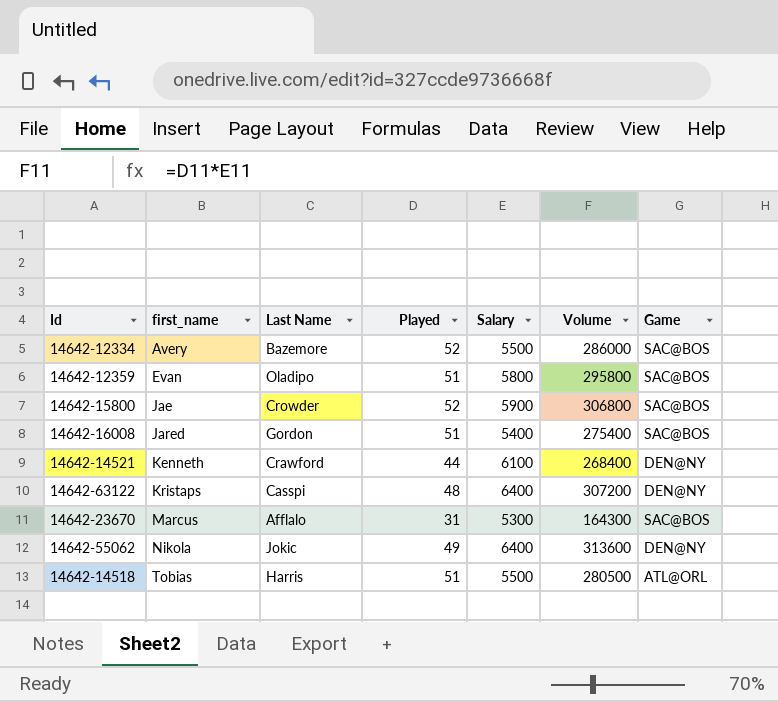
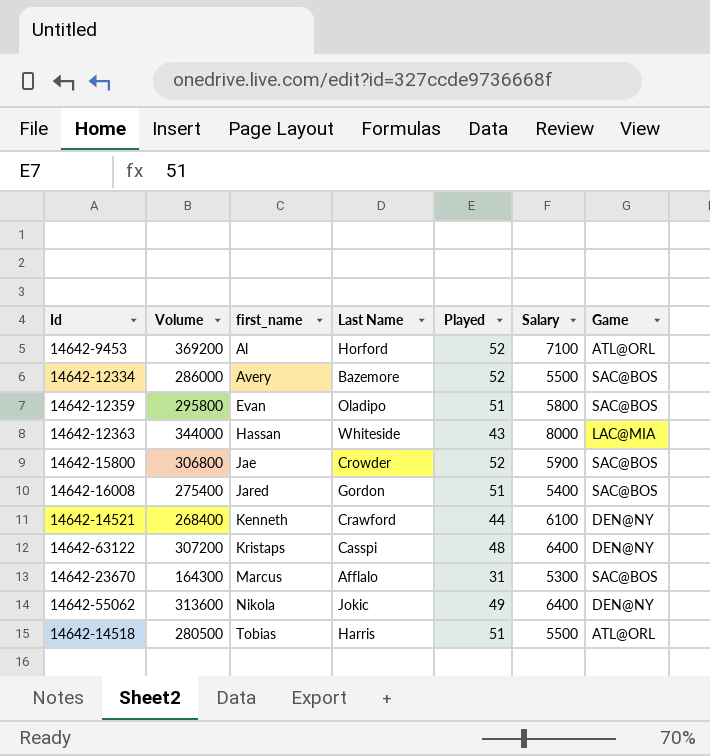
column Volume | position: 6 -> 2
row 14642-9453: none -> 369200 | Al | Horford | 52 | 7100 | ATL@ORL
row 14642-12363: none -> 344000 | Hassan | Whiteside | 43 | 8000 | LAC@MIA

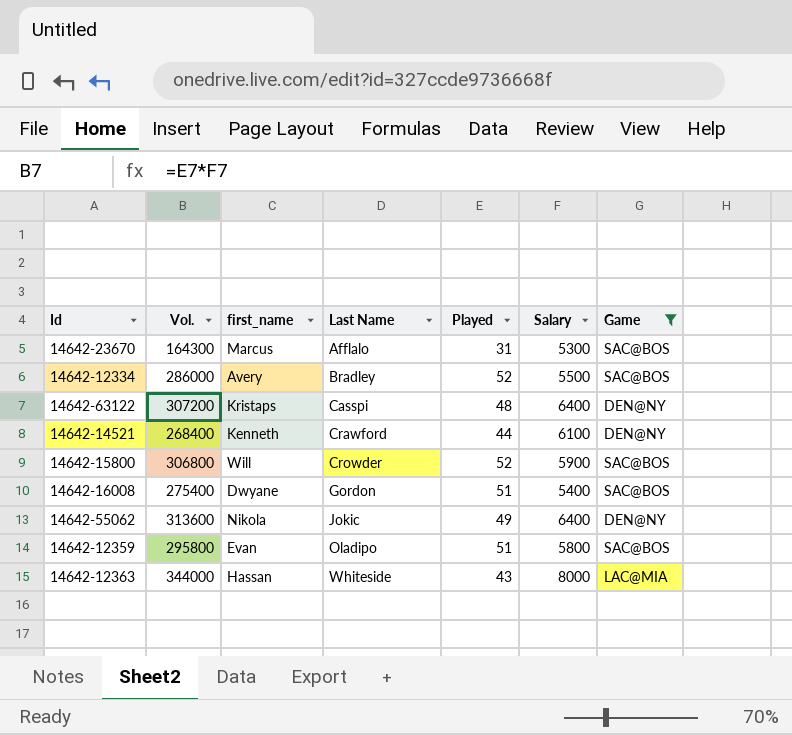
filter: none -> Game != ATL@ORL
row order: first_name ascending -> Last Name ascending
column name: Volume -> Vol.
14642-12334 | Last Name: Bazemore -> Bradley
14642-15800 | first_name: Jae -> Will
14642-16008 | first_name: Jared -> Dwyane

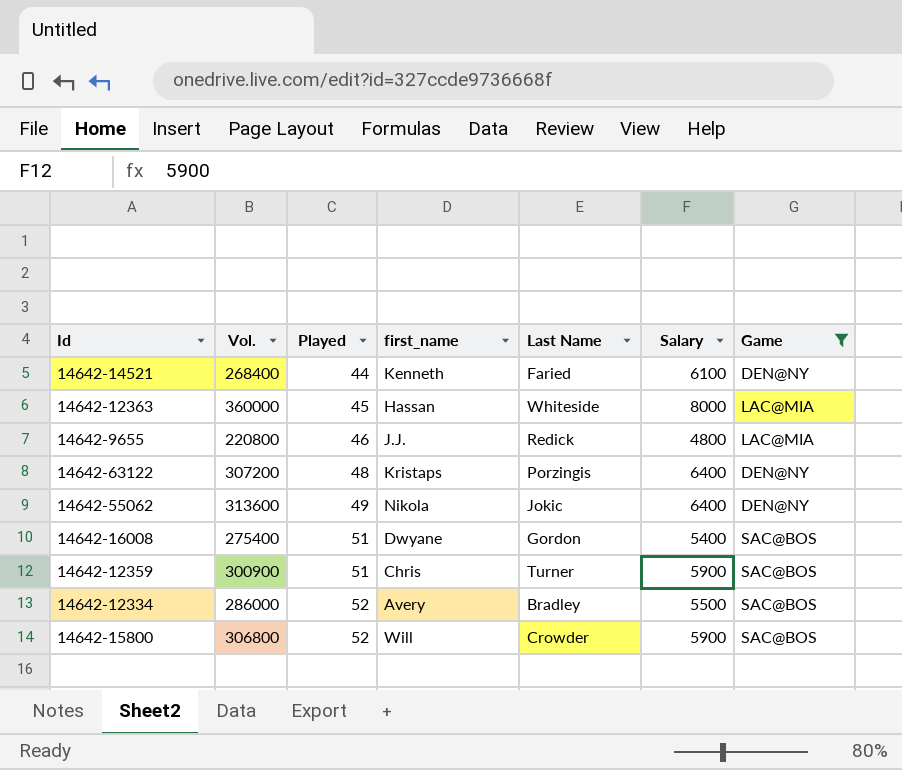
row order: Last Name ascending -> Played ascending
column Played | position: 5 -> 3
row 14642-23670: 164300 | Marcus | Afflalo | 31 | 5300 | SAC@BOS -> none
14642-14521 | Last Name: Crawford -> Faried
14642-12363 | Vol.: 344000 -> 360000
14642-12363 | Played: 43 -> 45
row 14642-9655: none -> 220800 | 46 | J.J. | Redick | 4800 | LAC@MIA
14642-63122 | Last Name: Casspi -> Porzingis
14642-12359 | Vol.: 295800 -> 300900
14642-12359 | first_name: Evan -> Chris
14642-12359 | Last Name: Oladipo -> Turner
14642-12359 | Salary: 5800 -> 5900

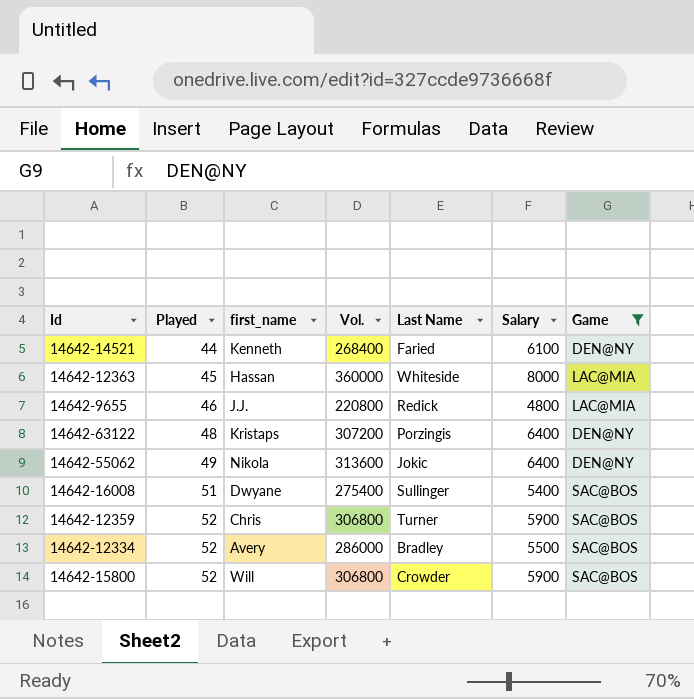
column Vol. | position: 2 -> 4
14642-16008 | Last Name: Gordon -> Sullinger
14642-12359 | Played: 51 -> 52
14642-12359 | Vol.: 300900 -> 306800

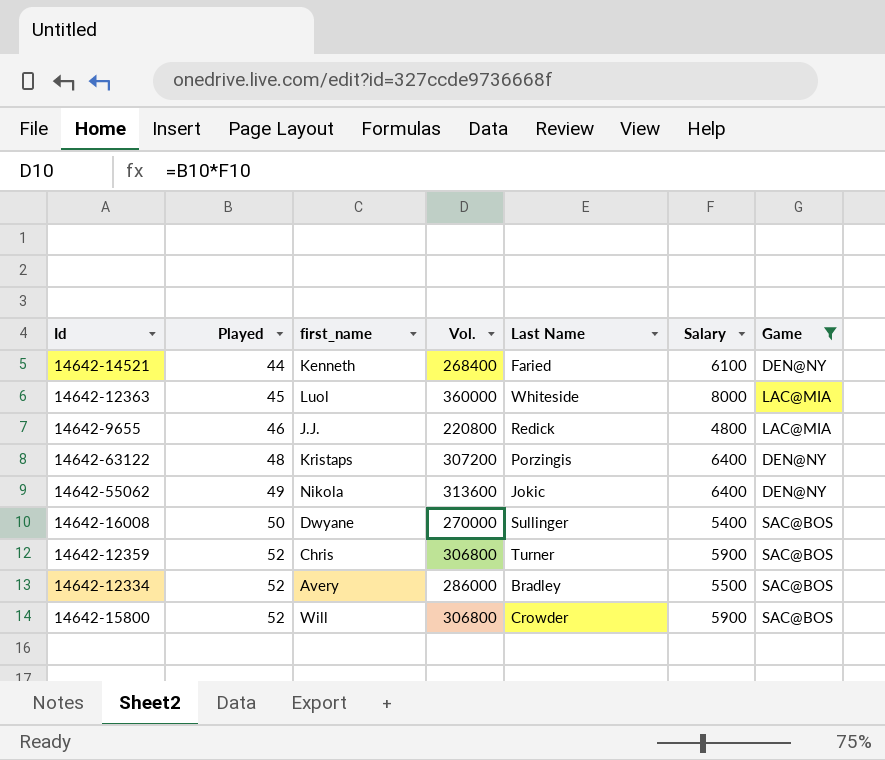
14642-12363 | first_name: Hassan -> Luol
14642-16008 | Played: 51 -> 50
14642-16008 | Vol.: 275400 -> 270000

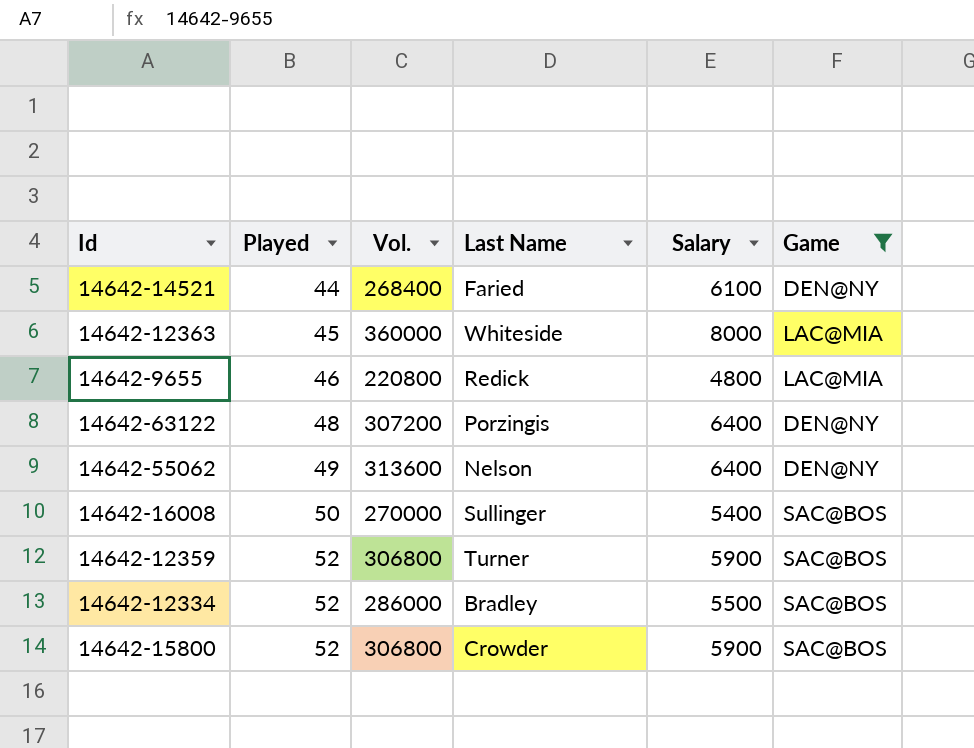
column first_name | position: 3 -> none
14642-55062 | Last Name: Jokic -> Nelson

